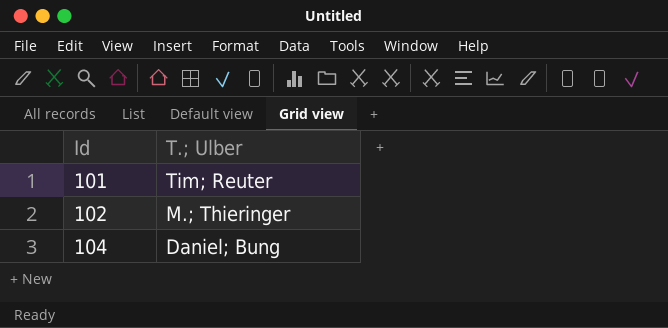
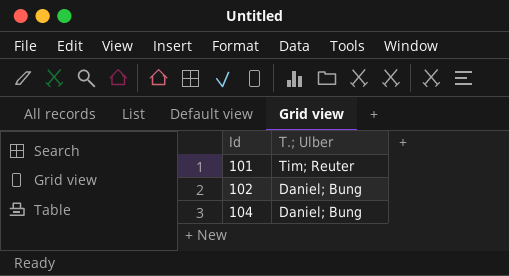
102 | T.; Ulber: M.; Thieringer -> Daniel; Bung

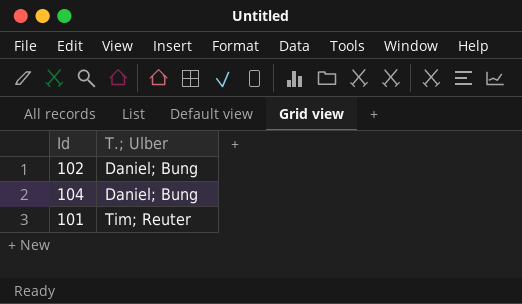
row order: Id ascending -> T.; Ulber ascending

